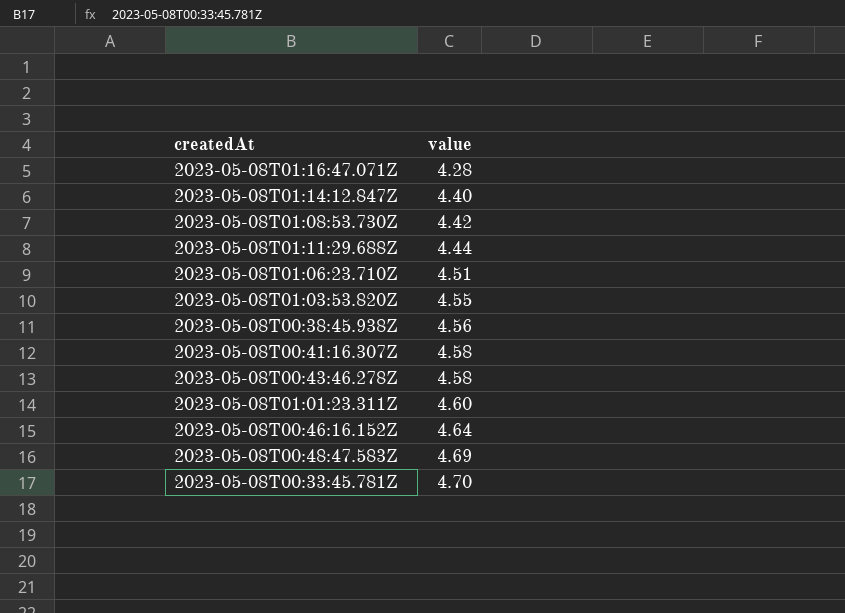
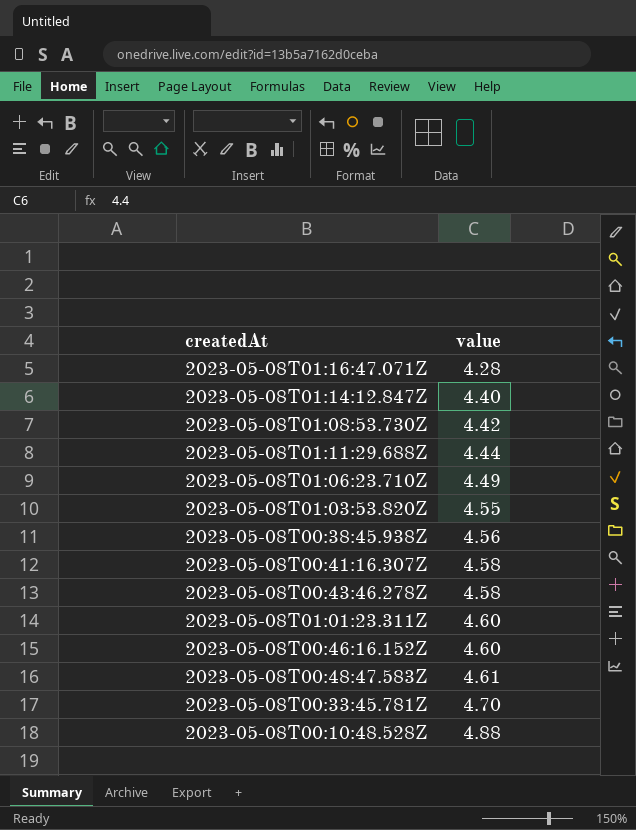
2023-05-08T01:06:23.710Z | value: 4.51 -> 4.49
2023-05-08T00:46:16.152Z | value: 4.64 -> 4.60
2023-05-08T00:48:47.583Z | value: 4.69 -> 4.61
row 2023-05-08T00:10:48.528Z: none -> 4.88

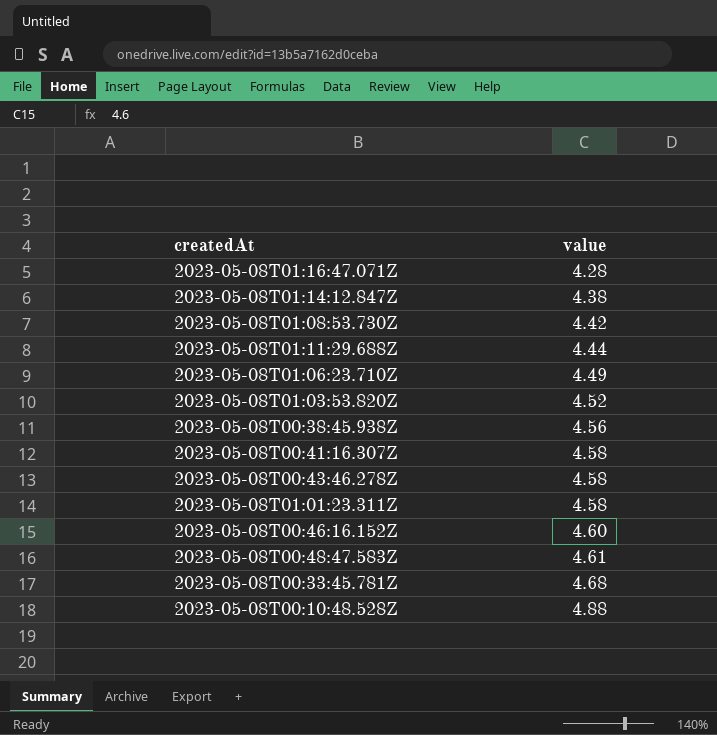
2023-05-08T01:14:12.847Z | value: 4.40 -> 4.38
2023-05-08T01:03:53.820Z | value: 4.55 -> 4.52
2023-05-08T01:01:23.311Z | value: 4.60 -> 4.58
2023-05-08T00:33:45.781Z | value: 4.70 -> 4.68

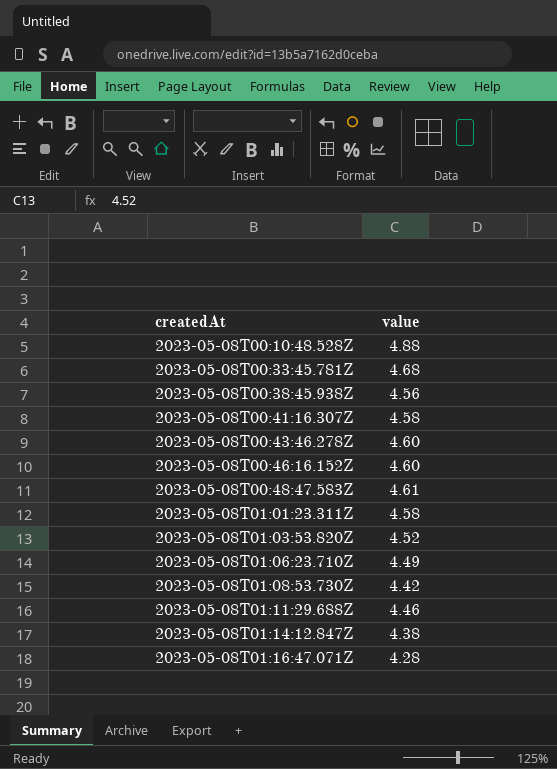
row order: value ascending -> createdAt ascending
2023-05-08T00:43:46.278Z | value: 4.58 -> 4.60
2023-05-08T01:11:29.688Z | value: 4.44 -> 4.46

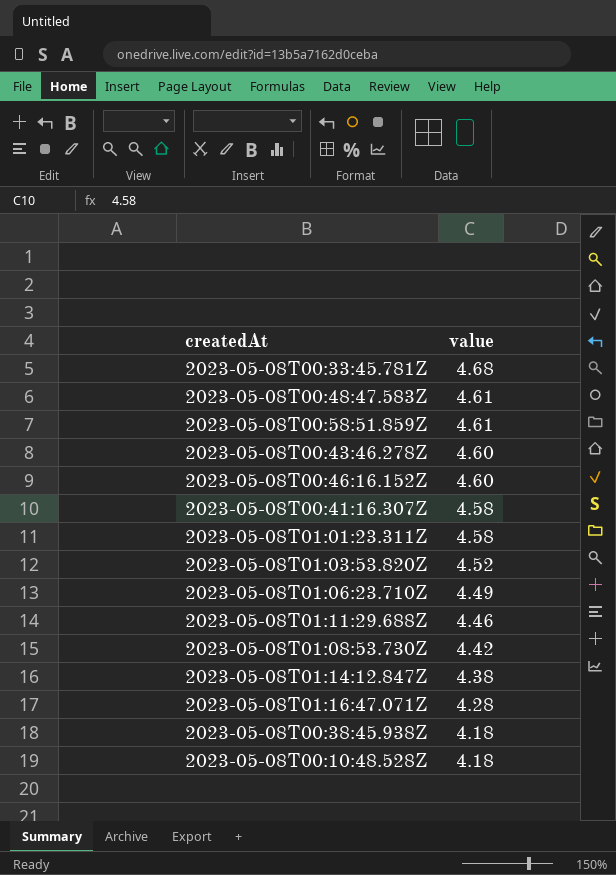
row order: createdAt ascending -> value descending
row 2023-05-08T00:58:51.859Z: none -> 4.61
2023-05-08T00:38:45.938Z | value: 4.56 -> 4.18
2023-05-08T00:10:48.528Z | value: 4.88 -> 4.18

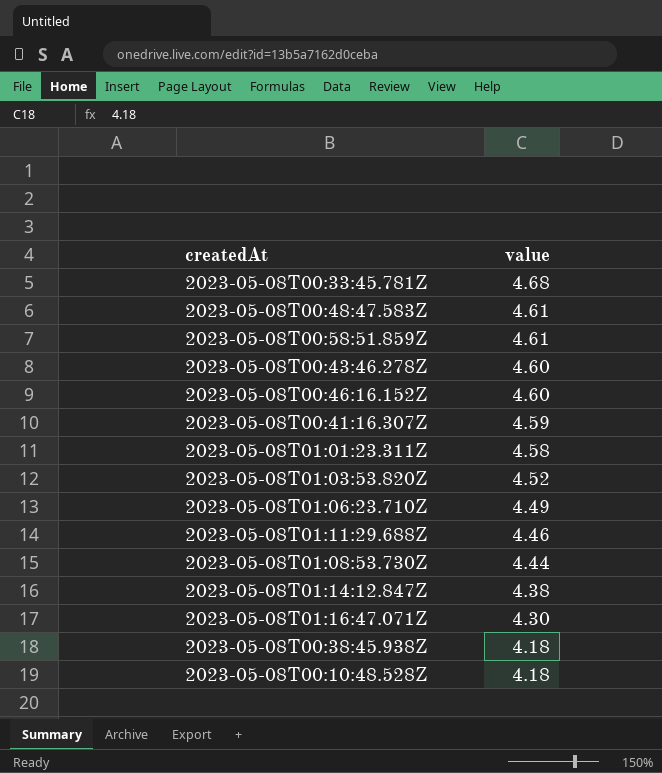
2023-05-08T00:41:16.307Z | value: 4.58 -> 4.59
2023-05-08T01:08:53.730Z | value: 4.42 -> 4.44
2023-05-08T01:16:47.071Z | value: 4.28 -> 4.30

